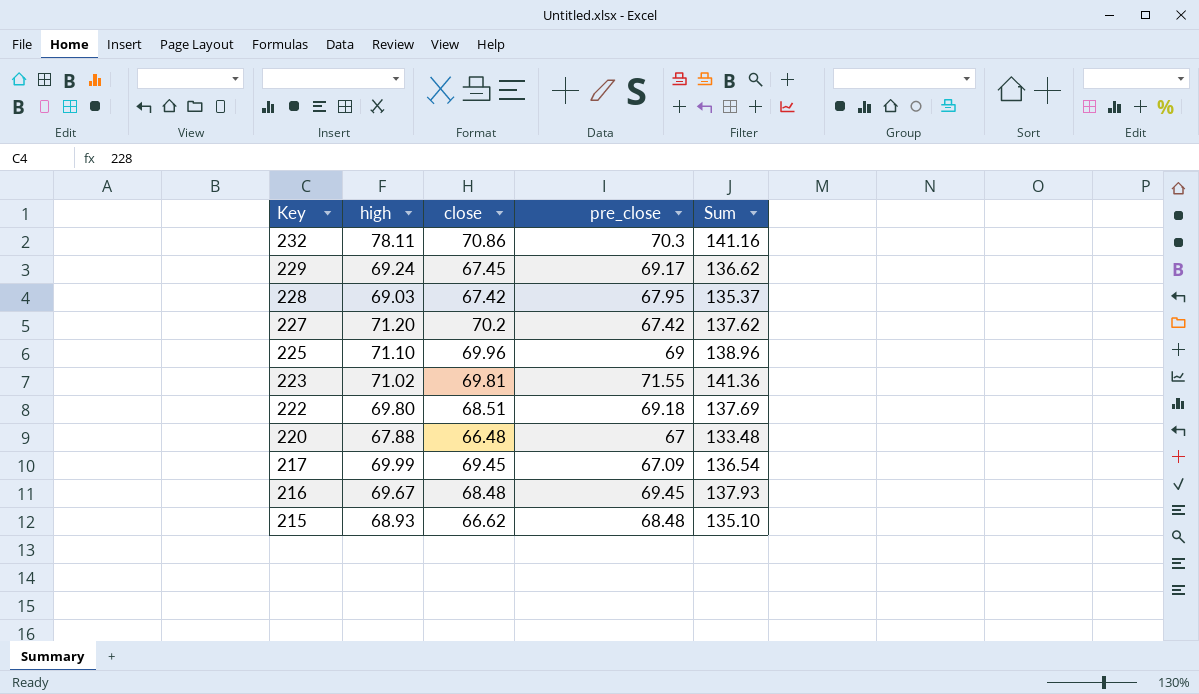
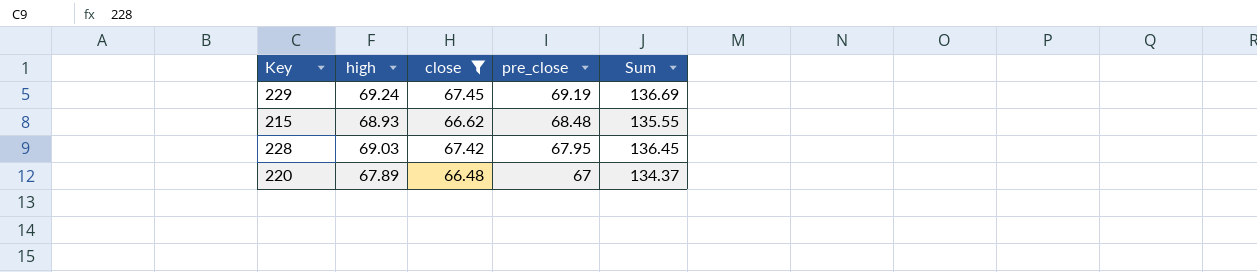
filter: none -> close <= 67.45
row order: Key descending -> pre_close descending
column Sum | formula: [close] + [pre_close] -> [high] + [close]
229 | pre_close: 69.17 -> 69.19
220 | high: 67.88 -> 67.89

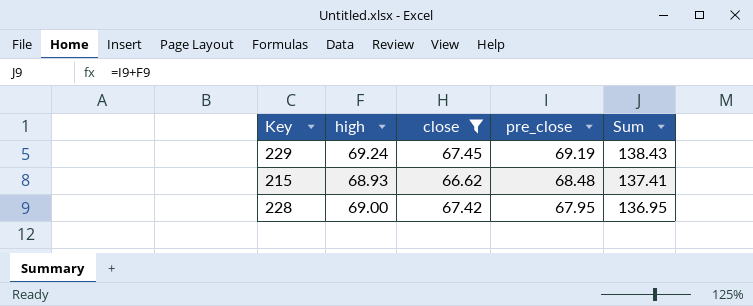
column Sum | formula: [high] + [close] -> [high] + [pre_close]
row 220: 67.89 | 66.48 | 67 | 134.37 -> none
228 | high: 69.03 -> 69.00

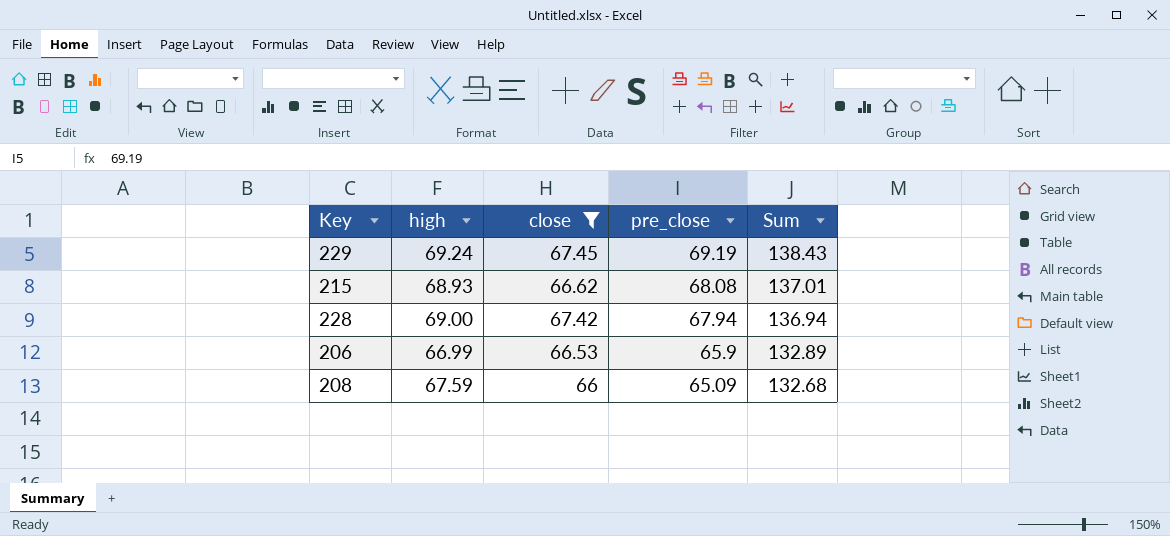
215 | pre_close: 68.48 -> 68.08
215 | Sum: 137.41 -> 137.01
228 | pre_close: 67.95 -> 67.94
228 | Sum: 136.95 -> 136.94
row 206: none -> 66.99 | 66.53 | 65.9 | 132.89
row 208: none -> 67.59 | 66 | 65.09 | 132.68

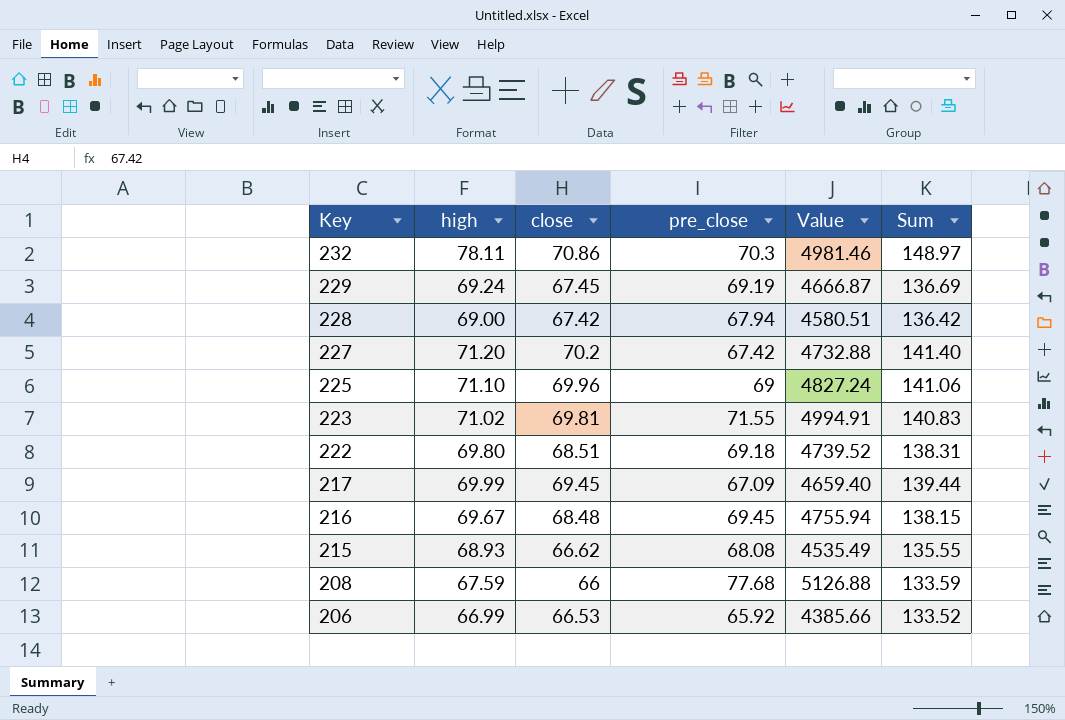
filter: close <= 67.45 -> none
row order: pre_close descending -> Key descending
column Value | formula: none -> [close] * [pre_close]
column Sum | formula: [high] + [pre_close] -> [high] + [close]
208 | pre_close: 65.09 -> 77.68
206 | pre_close: 65.9 -> 65.92

